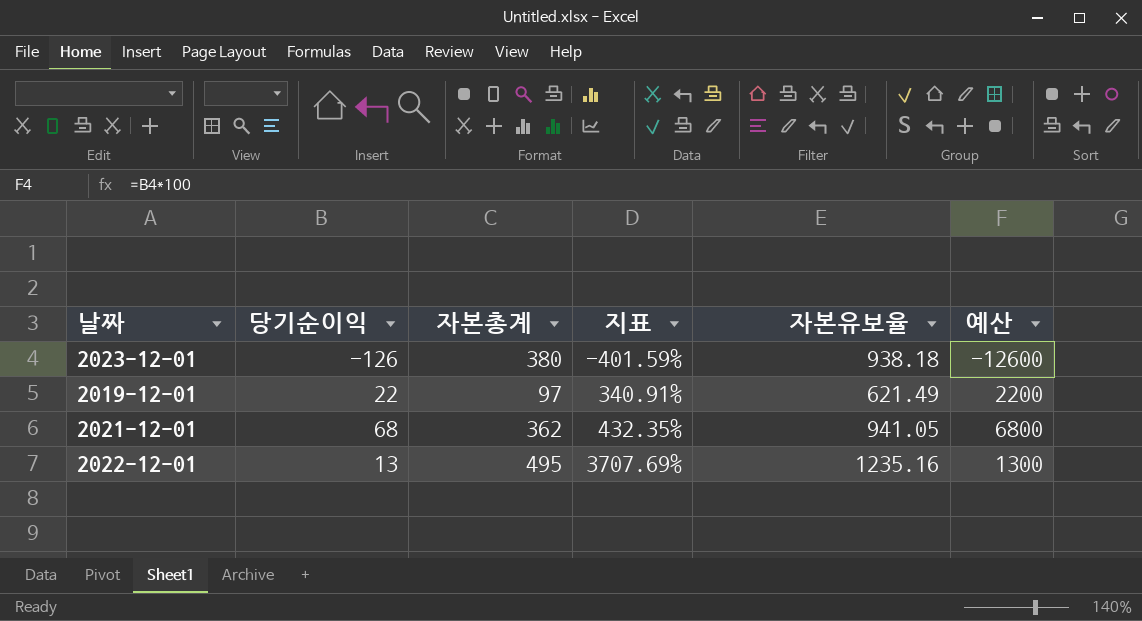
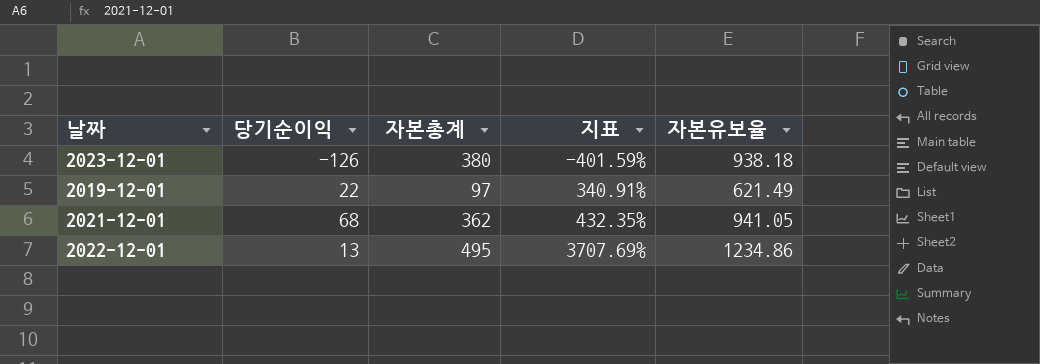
column 예산 | formula: [당기순이익] * 100 -> none
2022-12-01 | 자본유보율: 1235.16 -> 1234.86

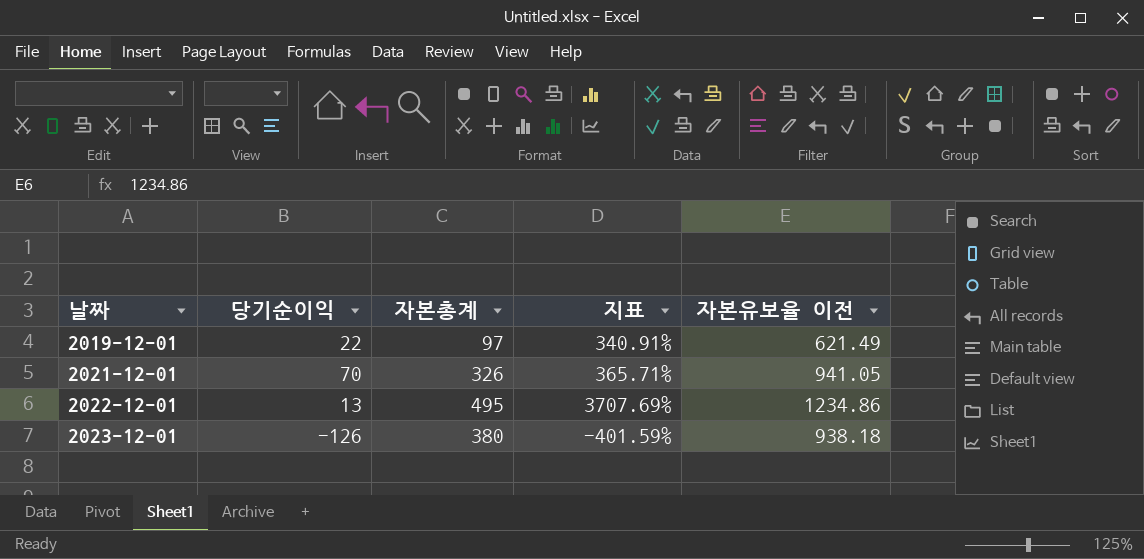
row order: 지표 ascending -> 날짜 ascending
column name: 자본유보율 -> 자본유보율 이전
2021-12-01 | 당기순이익: 68 -> 70
2021-12-01 | 자본총계: 362 -> 326
2021-12-01 | 지표: 432.35% -> 365.71%

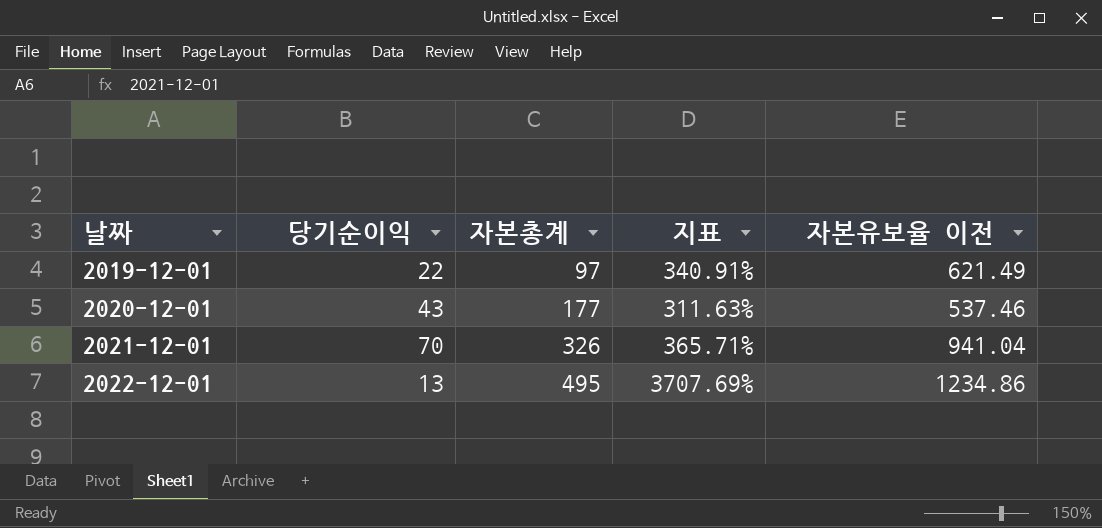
row 2023-12-01: -126 | 380 | -401.59% | 938.18 -> none
row 2020-12-01: none -> 43 | 177 | 311.63% | 537.46
2021-12-01 | 자본유보율 이전: 941.05 -> 941.04

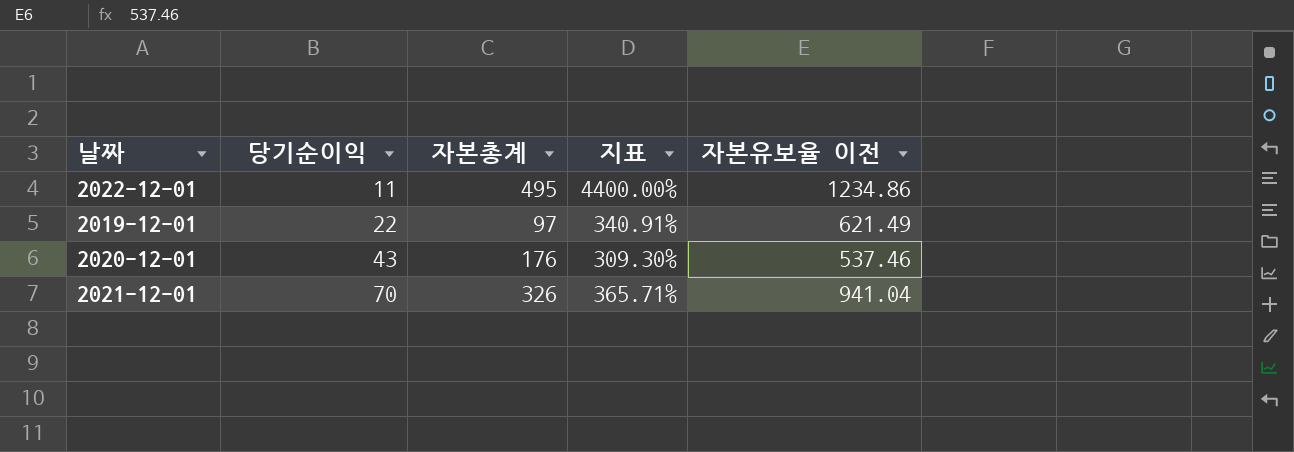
row order: 날짜 ascending -> 당기순이익 ascending
2022-12-01 | 당기순이익: 13 -> 11
2022-12-01 | 지표: 3707.69% -> 4400.00%
2020-12-01 | 자본총계: 177 -> 176
2020-12-01 | 지표: 311.63% -> 309.30%

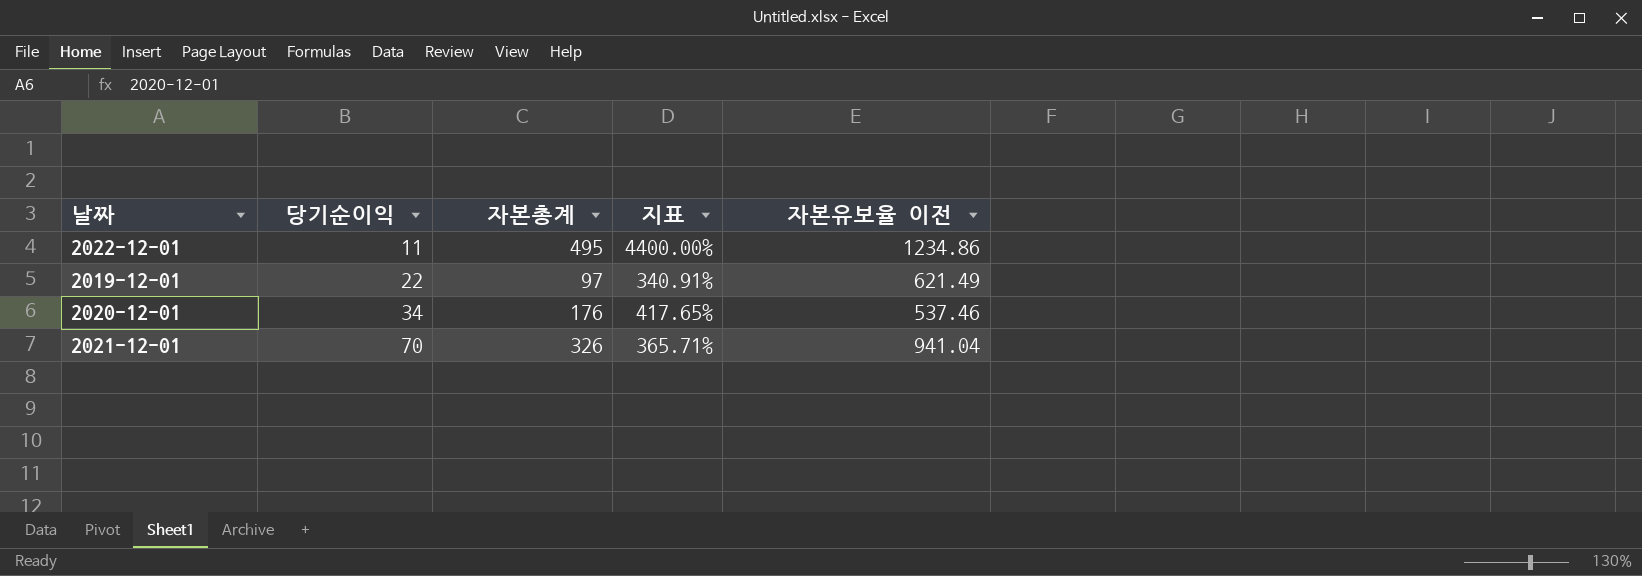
2020-12-01 | 당기순이익: 43 -> 34
2020-12-01 | 지표: 309.30% -> 417.65%

